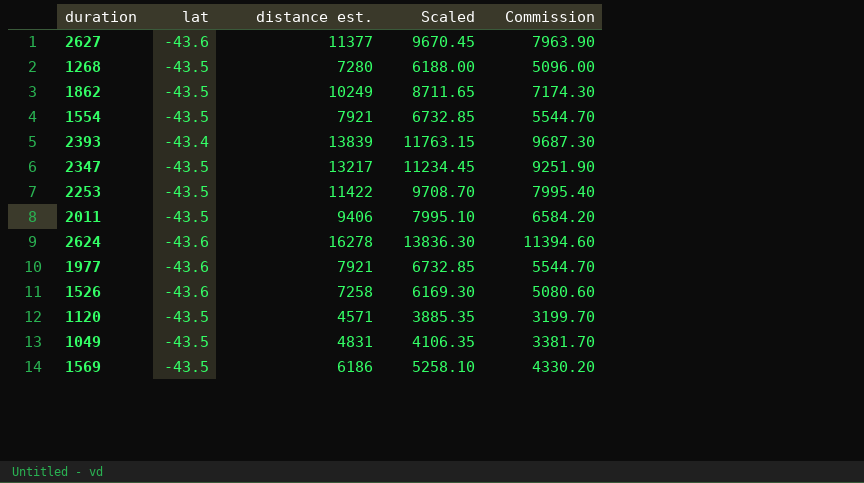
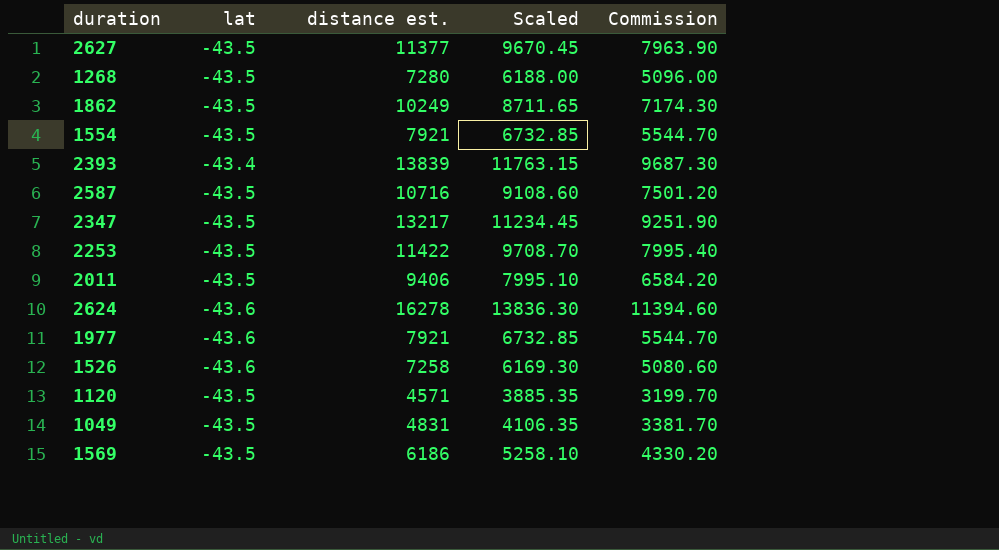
2627 | lat: -43.6 -> -43.5
row 2587: none -> -43.5 | 10716 | 9108.60 | 7501.20

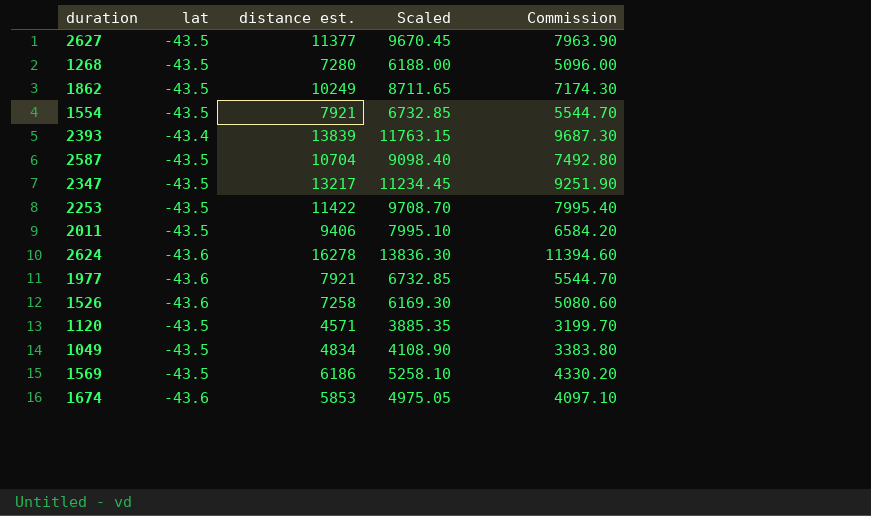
2587 | distance est.: 10716 -> 10704
2587 | Scaled: 9108.60 -> 9098.40
2587 | Commission: 7501.20 -> 7492.80
1049 | distance est.: 4831 -> 4834
1049 | Scaled: 4106.35 -> 4108.90
1049 | Commission: 3381.70 -> 3383.80
row 1674: none -> -43.6 | 5853 | 4975.05 | 4097.10

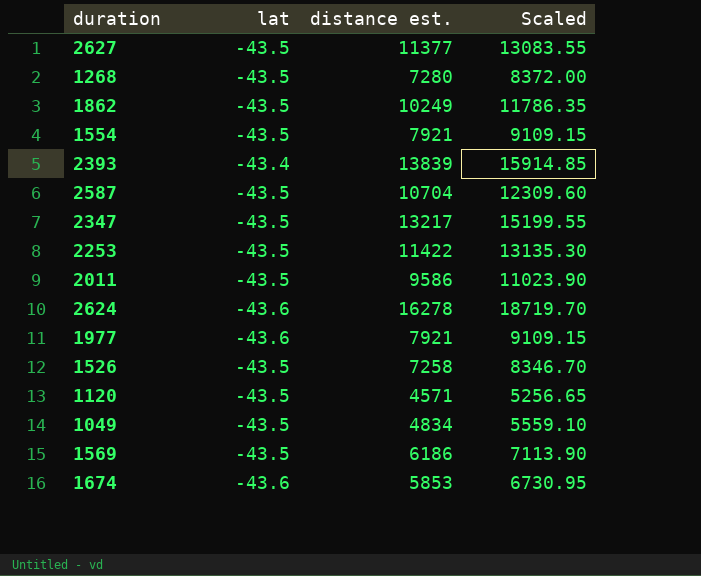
column Commission | formula: [distance est.] * 0.7 -> none
column Scaled | formula: [distance est.] * 0.85 -> [distance est.] * 1.15
2011 | distance est.: 9406 -> 9586
1526 | lat: -43.6 -> -43.5

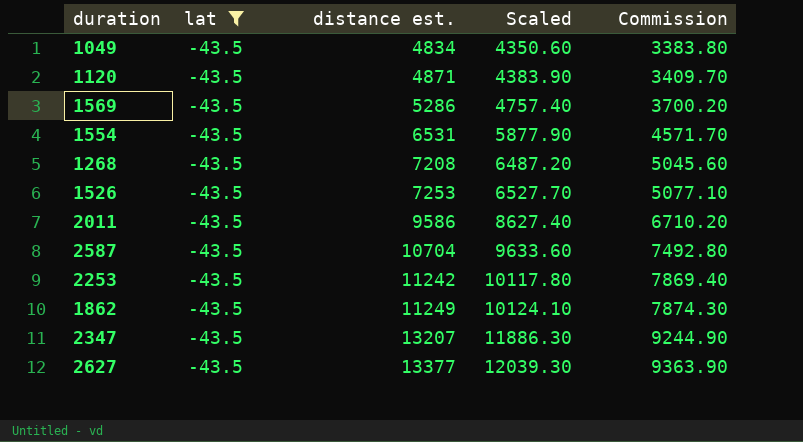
filter: none -> lat = -43.5
row order: none -> distance est. ascending
column Scaled | formula: [distance est.] * 1.15 -> [distance est.] * 0.9
column Commission | formula: none -> [distance est.] * 0.7
1120 | distance est.: 4571 -> 4871
1569 | distance est.: 6186 -> 5286
1554 | distance est.: 7921 -> 6531
1268 | distance est.: 7280 -> 7208
1526 | distance est.: 7258 -> 7253
2253 | distance est.: 11422 -> 11242
1862 | distance est.: 10249 -> 11249
2347 | distance est.: 13217 -> 13207
2627 | distance est.: 11377 -> 13377

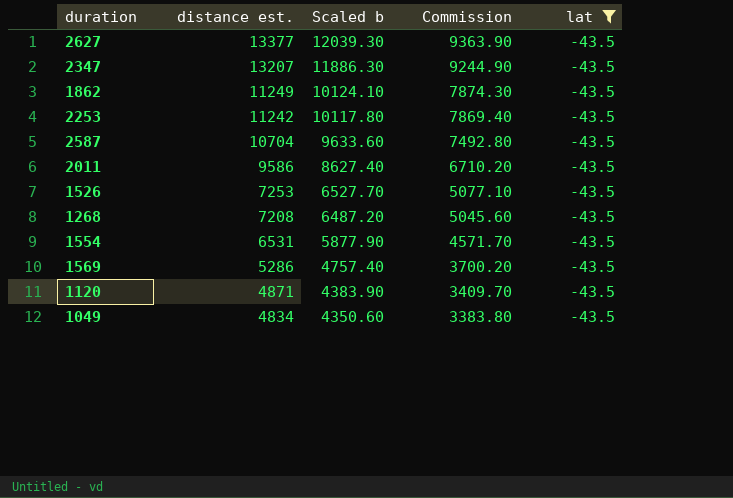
row order: distance est. ascending -> distance est. descending
column name: Scaled -> Scaled b
column lat | position: 2 -> 5

